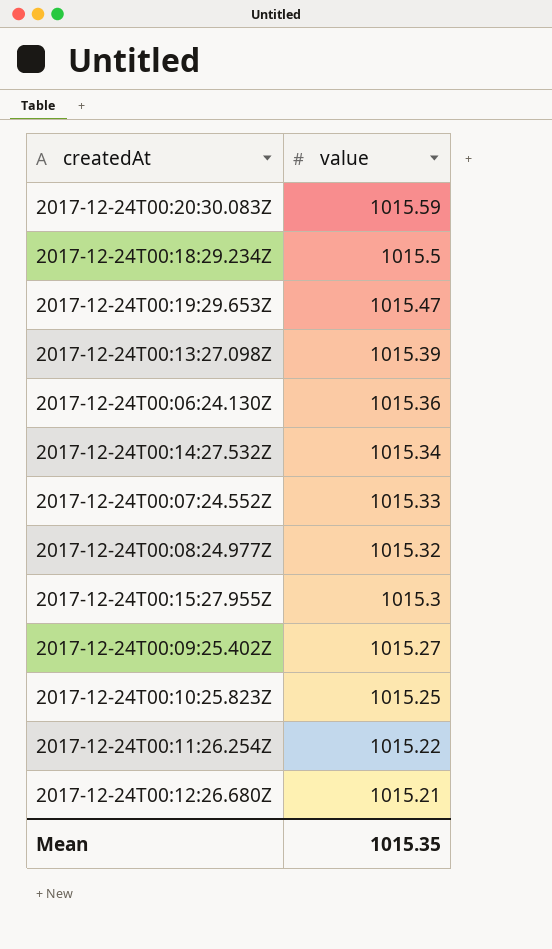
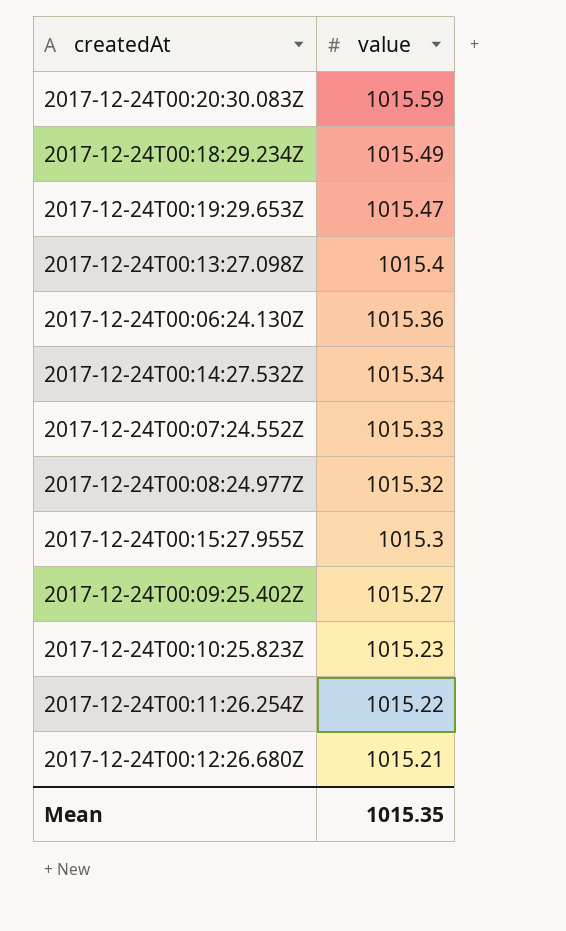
2017-12-24T00:18:29.234Z | value: 1015.5 -> 1015.49
2017-12-24T00:13:27.098Z | value: 1015.39 -> 1015.4
2017-12-24T00:10:25.823Z | value: 1015.25 -> 1015.23

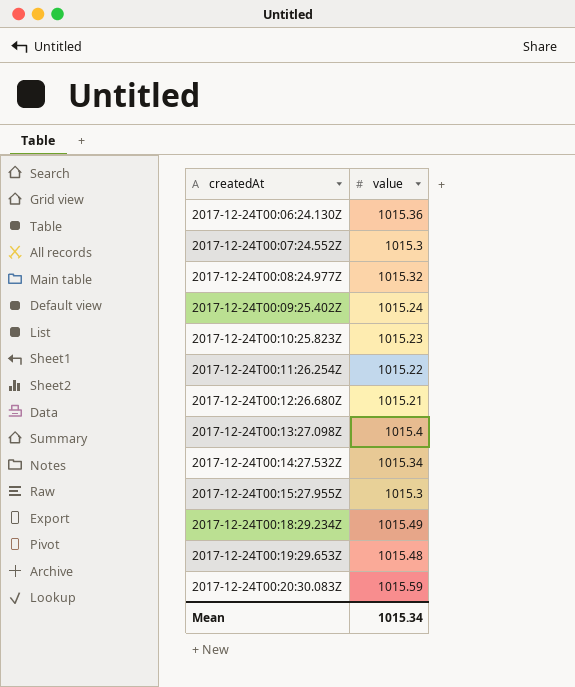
row order: value descending -> createdAt ascending
2017-12-24T00:07:24.552Z | value: 1015.33 -> 1015.3
2017-12-24T00:09:25.402Z | value: 1015.27 -> 1015.24
2017-12-24T00:19:29.653Z | value: 1015.47 -> 1015.48
Mean | value: 1015.35 -> 1015.34

